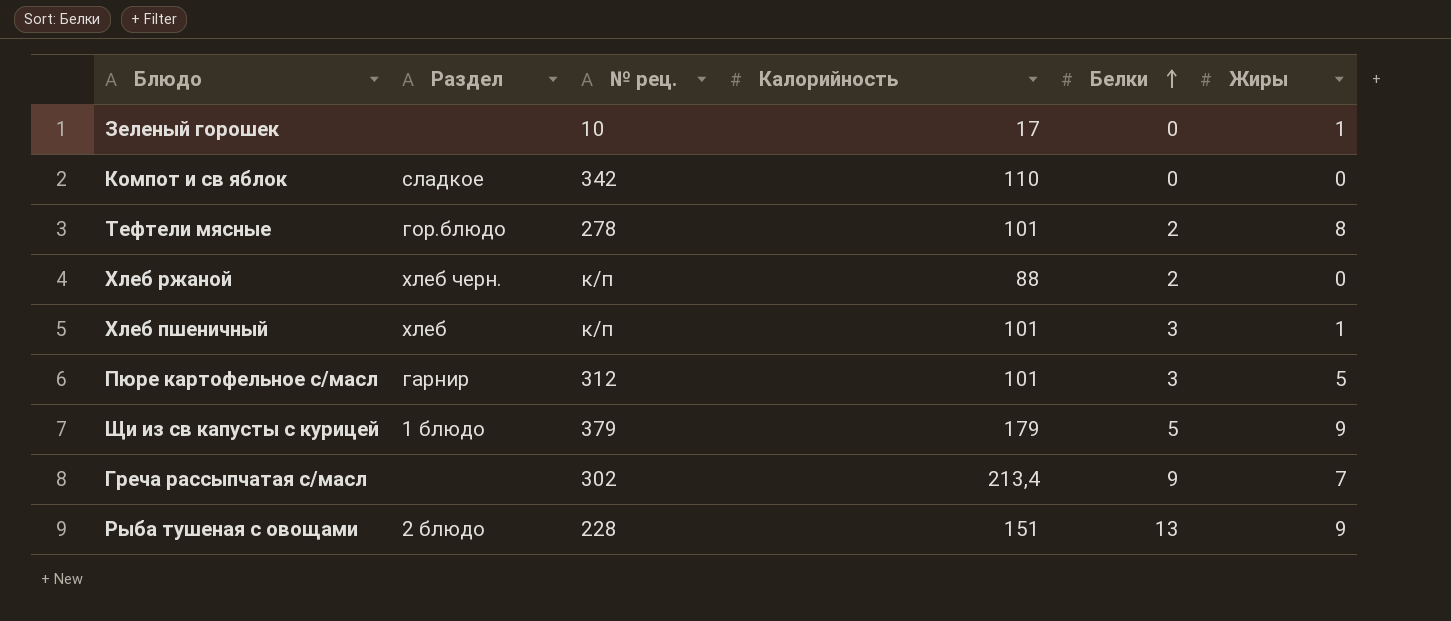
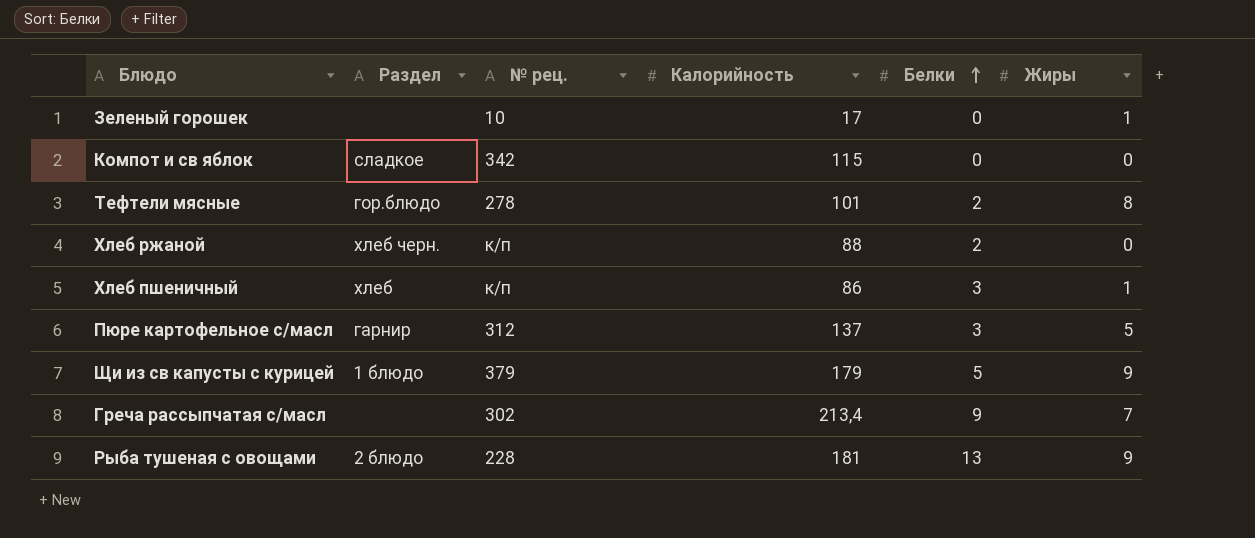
Компот и св яблок | Калорийность: 110 -> 115
Хлеб пшеничный | Калорийность: 101 -> 86
Пюре картофельное с/масл | Калорийность: 101 -> 137
Рыба тушеная с овощами | Калорийность: 151 -> 181

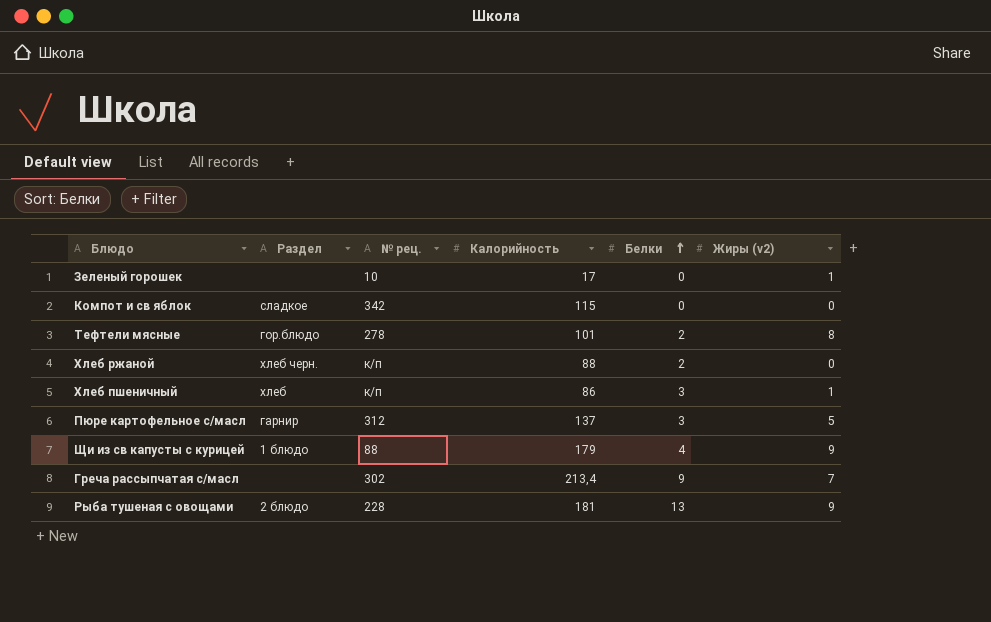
column name: Жиры -> Жиры (v2)
Щи из св капусты с курицей | № рец.: 379 -> 88
Щи из св капусты с курицей | Белки: 5 -> 4

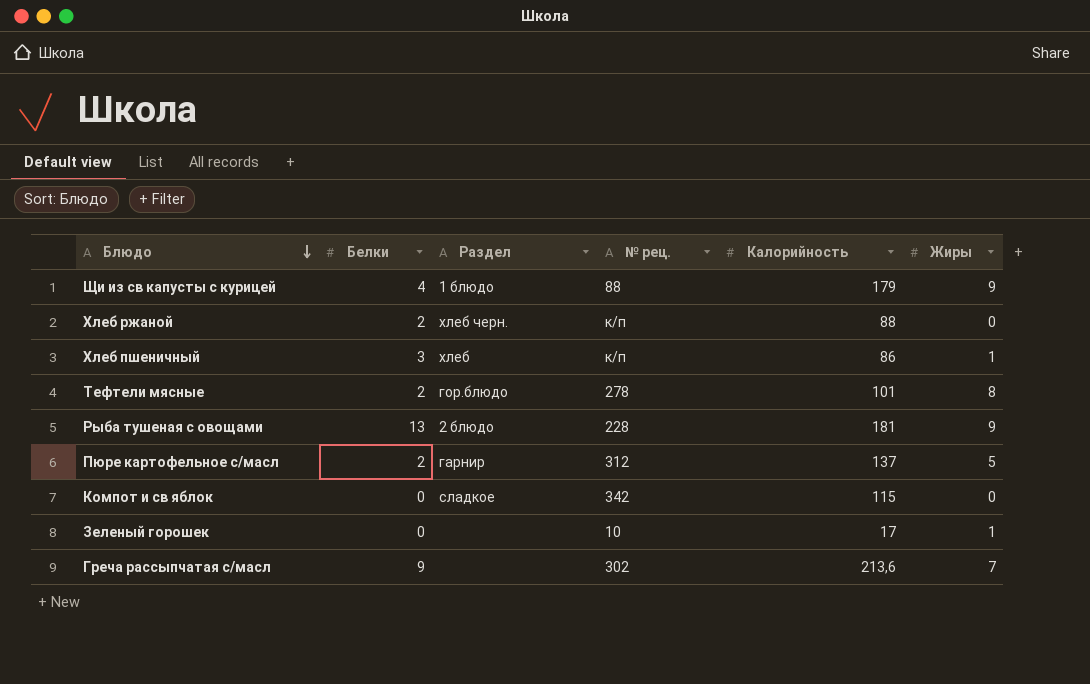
row order: Белки ascending -> Блюдо descending
column Белки | position: 5 -> 2
column name: Жиры (v2) -> Жиры
Пюре картофельное с/масл | Белки: 3 -> 2
Греча рассыпчатая с/масл | Калорийность: 213,4 -> 213,6

